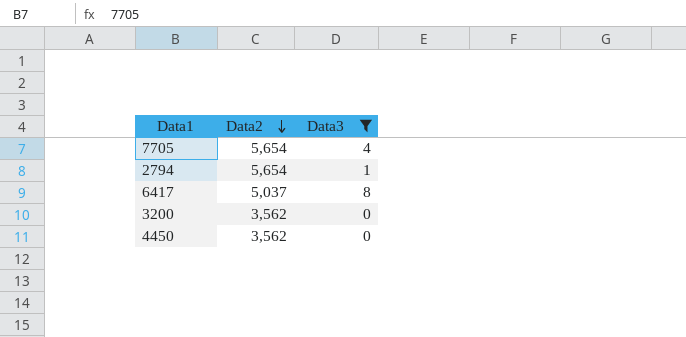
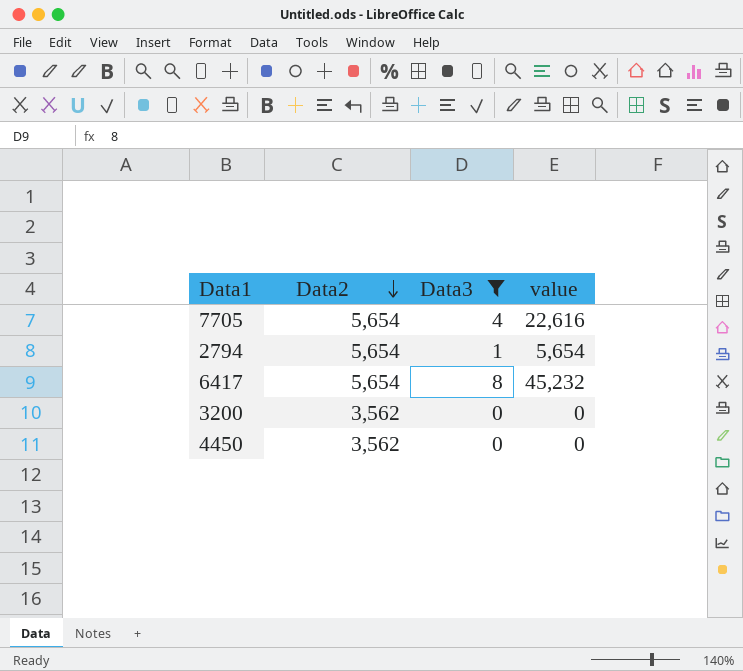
column value | formula: none -> [Data2] * [Data3]
6417 | Data2: 5,037 -> 5,654

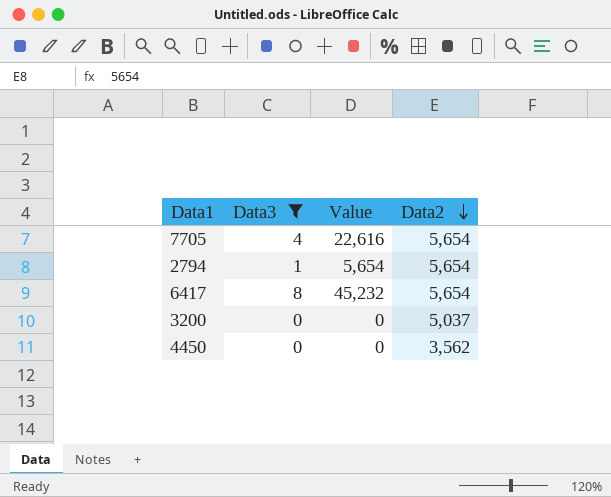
column name: value -> Value
column Data2 | position: 2 -> 4
3200 | Data2: 3,562 -> 5,037

